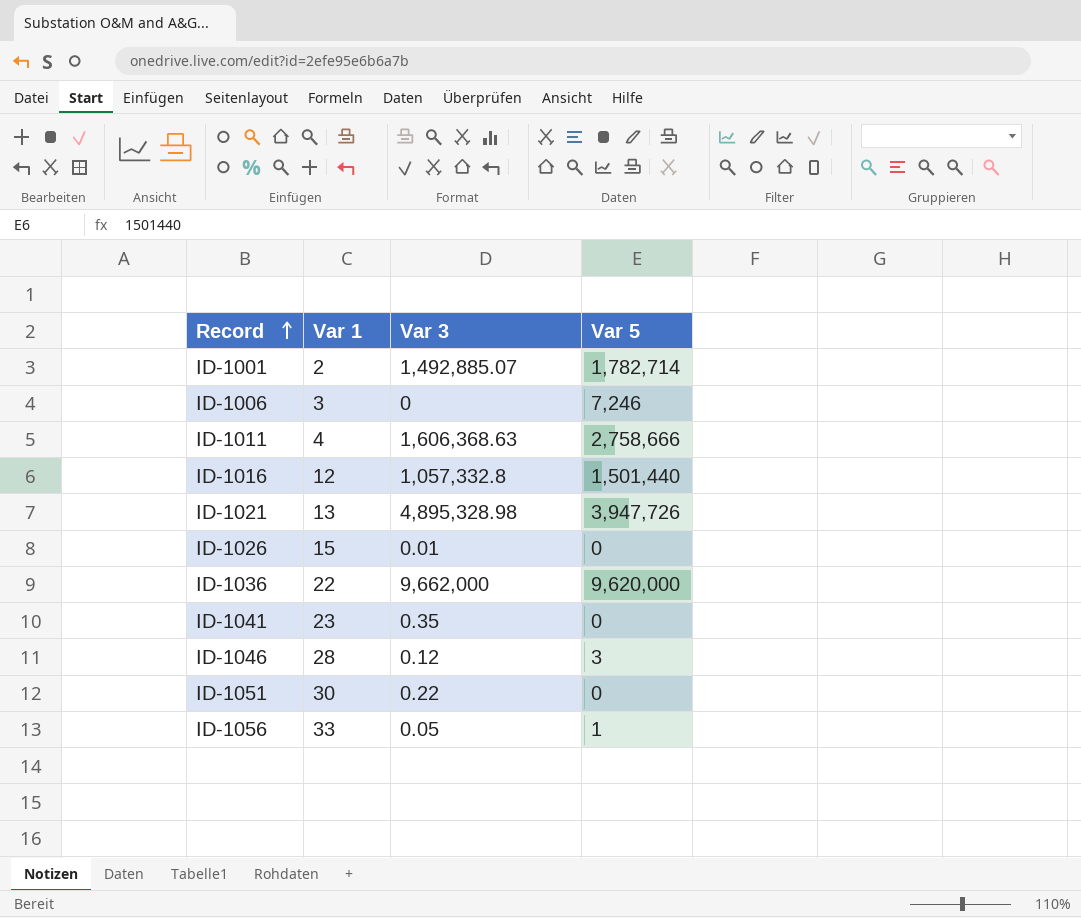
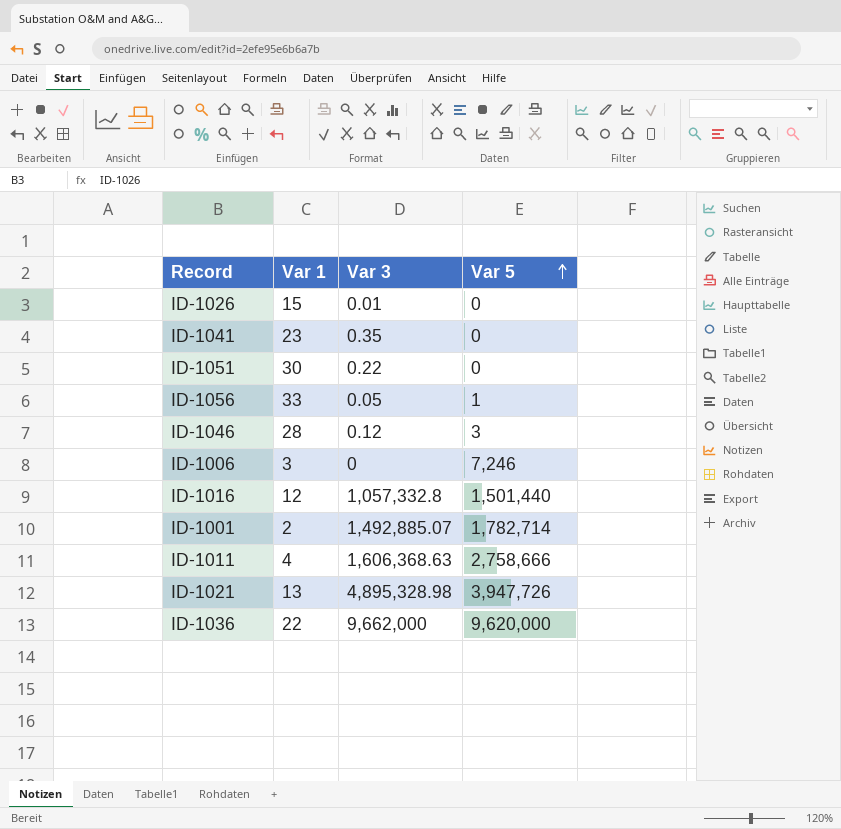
row order: Record ascending -> Var 5 ascending

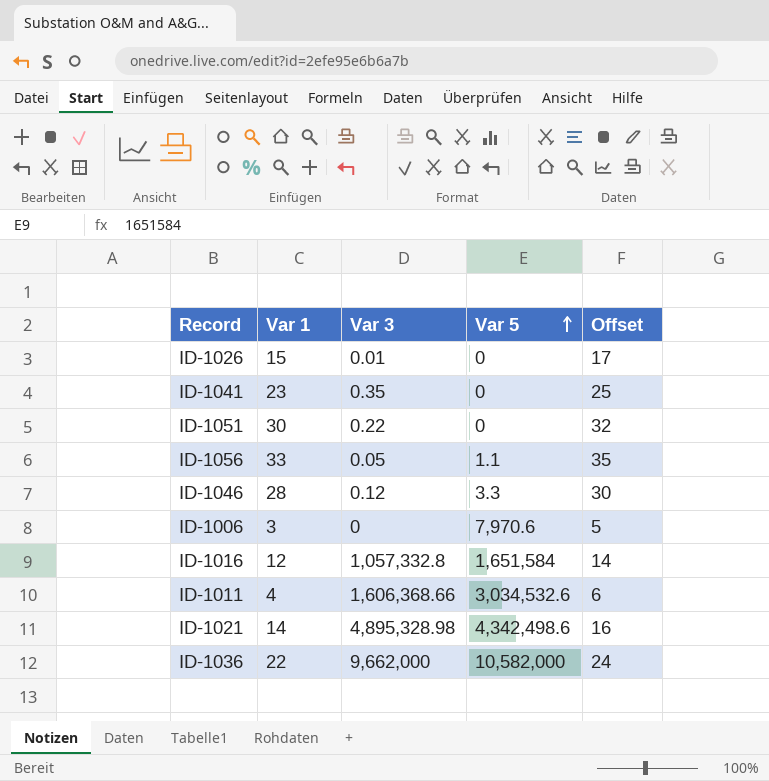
column Offset | formula: none -> [Var 1] + 2
row ID-1001: 2 | 1,492,885.07 | 1,782,714 -> none
ID-1056 | Var 5: 1 -> 1.1
ID-1046 | Var 5: 3 -> 3.3
ID-1006 | Var 5: 7,246 -> 7,970.6
ID-1016 | Var 5: 1,501,440 -> 1,651,584
ID-1011 | Var 3: 1,606,368.63 -> 1,606,368.66
ID-1011 | Var 5: 2,758,666 -> 3,034,532.6
ID-1021 | Var 1: 13 -> 14
ID-1021 | Var 5: 3,947,726 -> 4,342,498.6
ID-1036 | Var 5: 9,620,000 -> 10,582,000

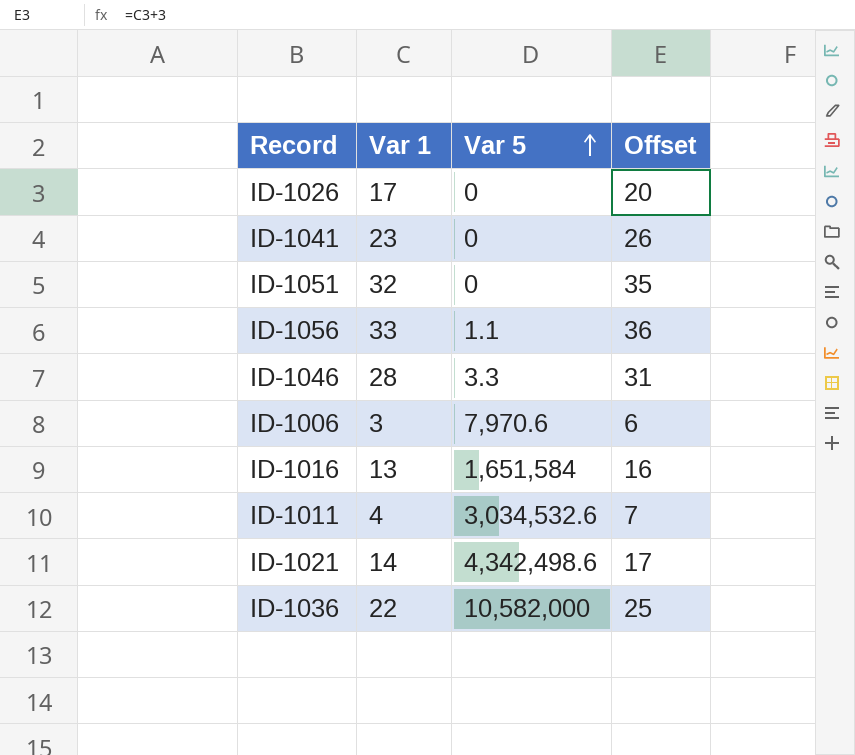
column Var 3 | position: 3 -> none
column Offset | formula: [Var 1] + 2 -> [Var 1] + 3
ID-1026 | Var 1: 15 -> 17
ID-1051 | Var 1: 30 -> 32
ID-1016 | Var 1: 12 -> 13

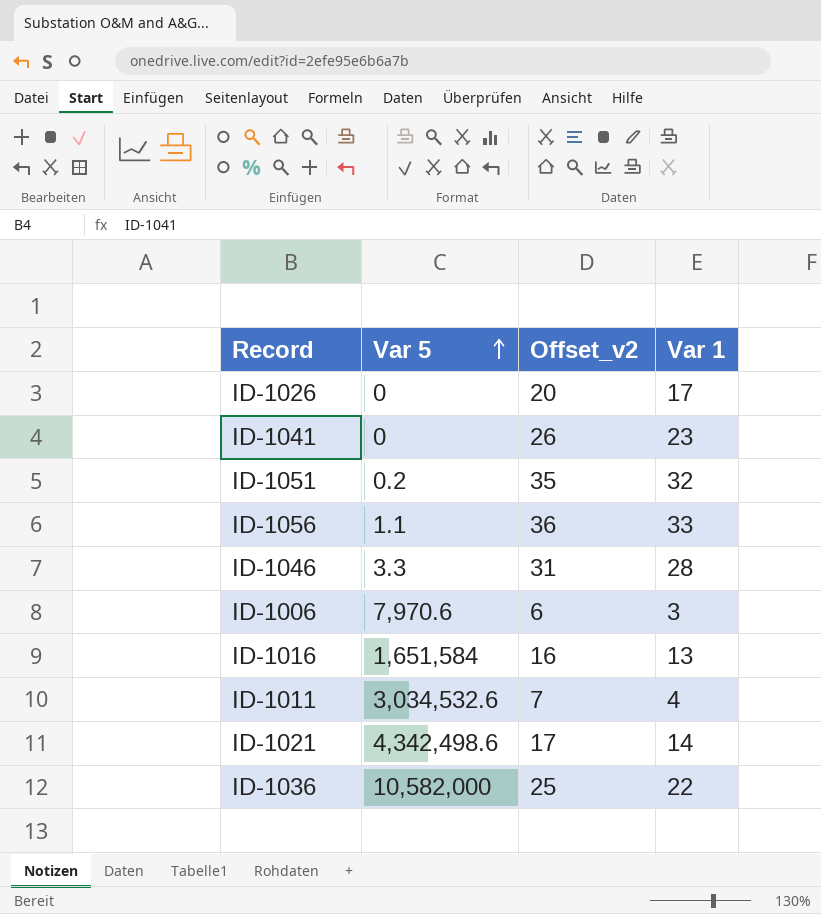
column name: Offset -> Offset_v2
column Var 1 | position: 2 -> 4
ID-1051 | Var 5: 0 -> 0.2

